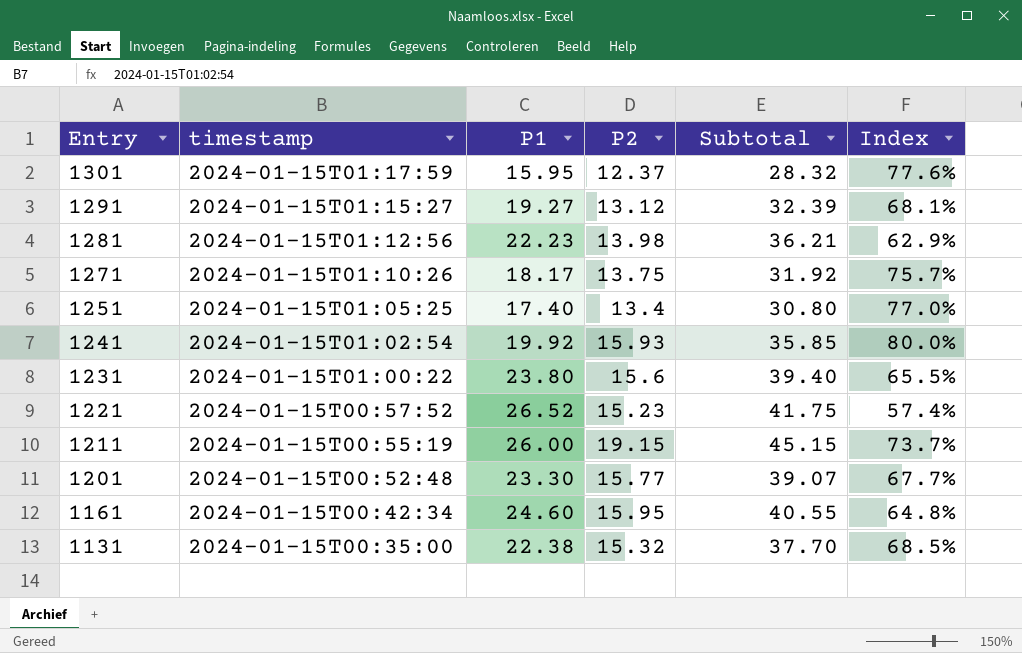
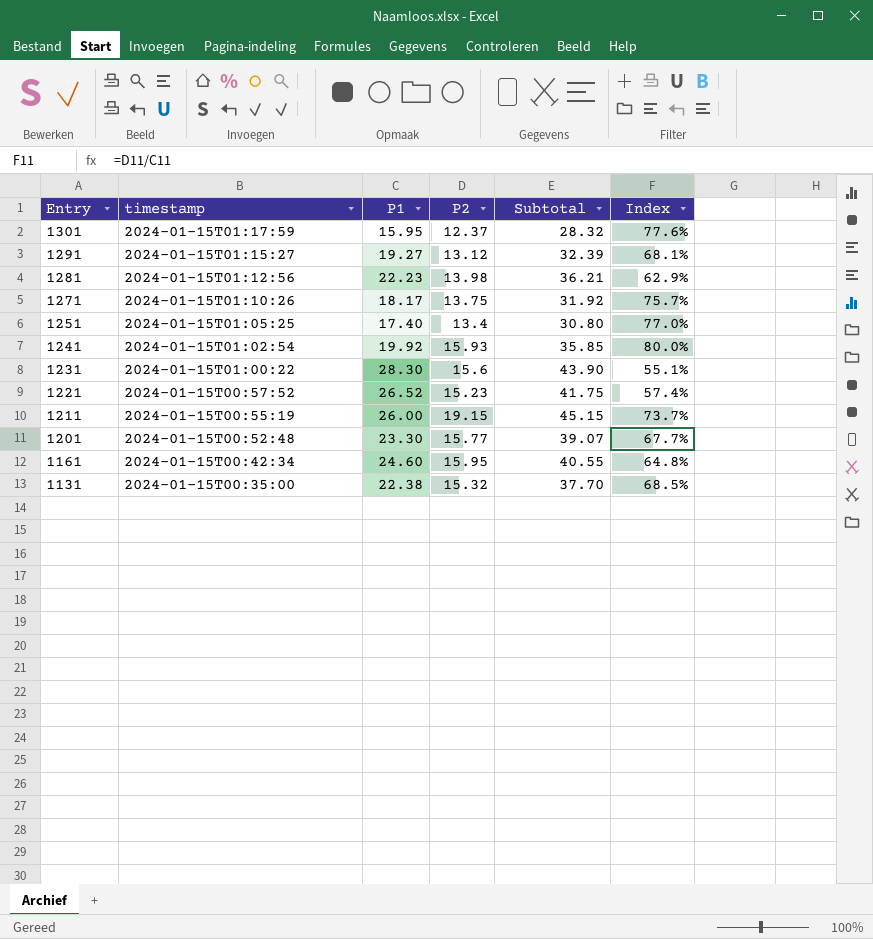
1231 | P1: 23.80 -> 28.30
1231 | Subtotal: 39.40 -> 43.90
1231 | Index: 65.5% -> 55.1%

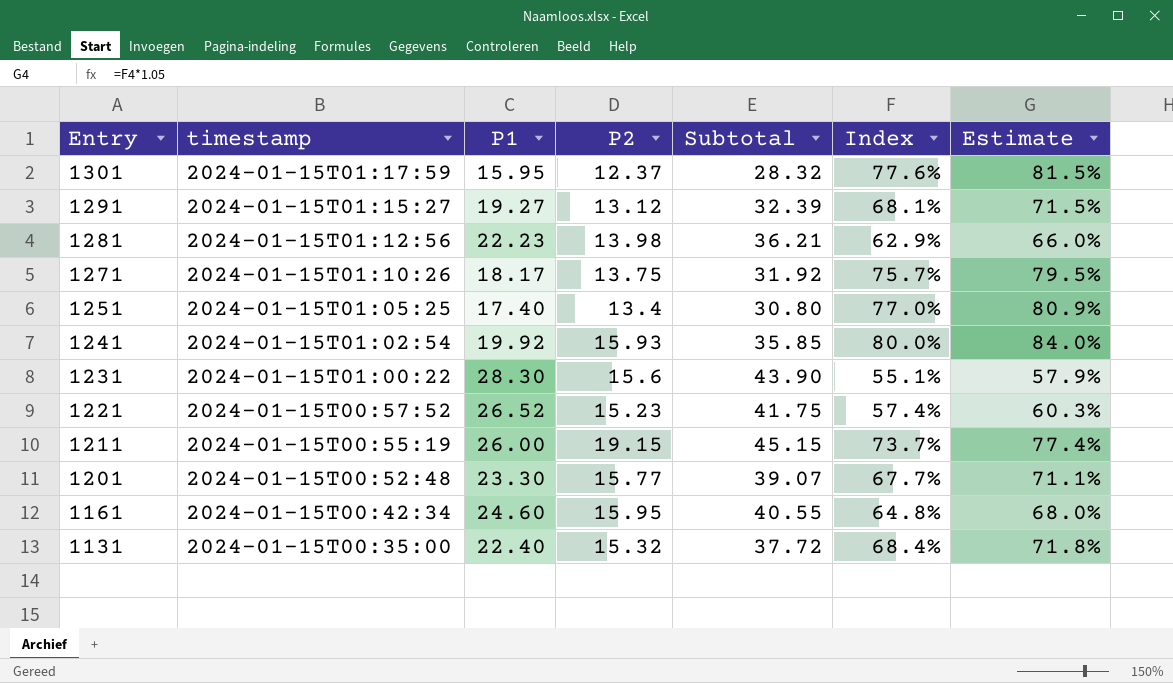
column Estimate | formula: none -> [Index] * 1.05
1131 | P1: 22.38 -> 22.40
1131 | Subtotal: 37.70 -> 37.72
1131 | Index: 68.5% -> 68.4%

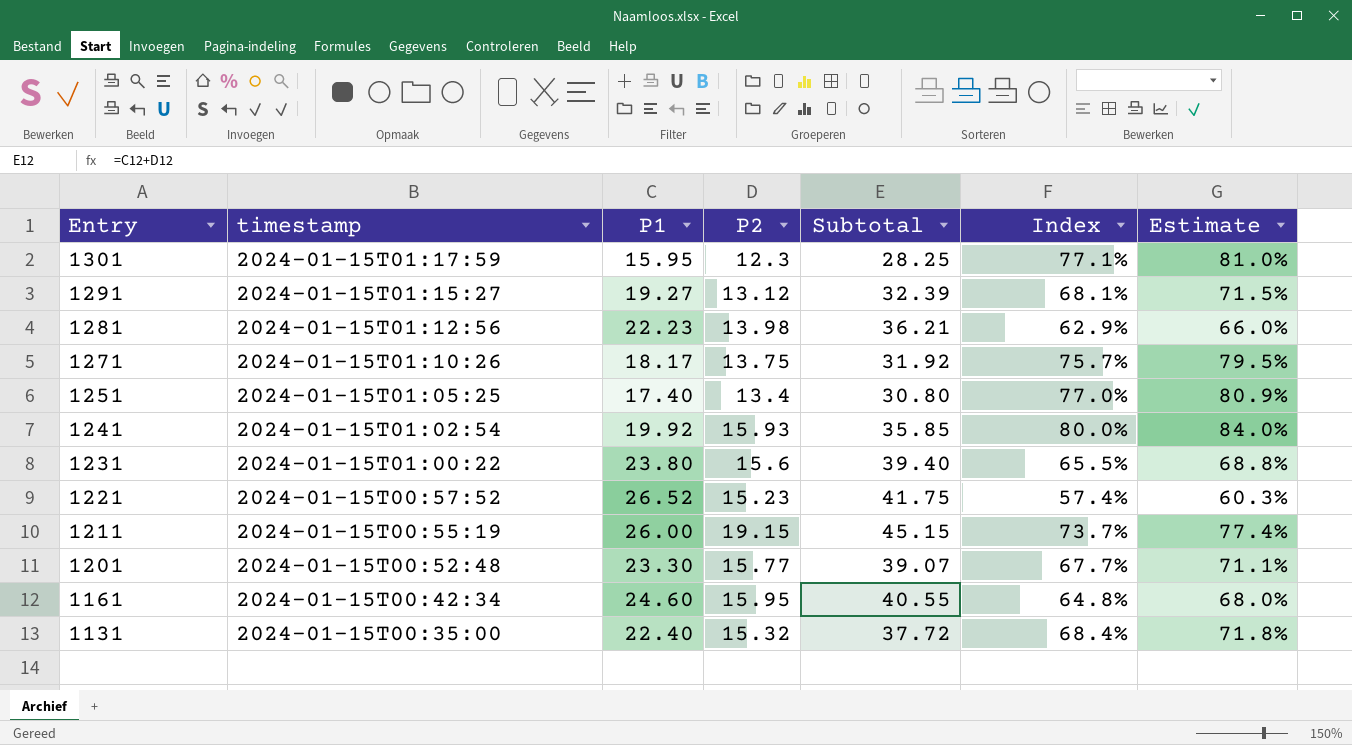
1301 | P2: 12.37 -> 12.3
1301 | Subtotal: 28.32 -> 28.25
1301 | Index: 77.6% -> 77.1%
1301 | Estimate: 81.5% -> 81.0%
1231 | P1: 28.30 -> 23.80
1231 | Subtotal: 43.90 -> 39.40
1231 | Index: 55.1% -> 65.5%
1231 | Estimate: 57.9% -> 68.8%

